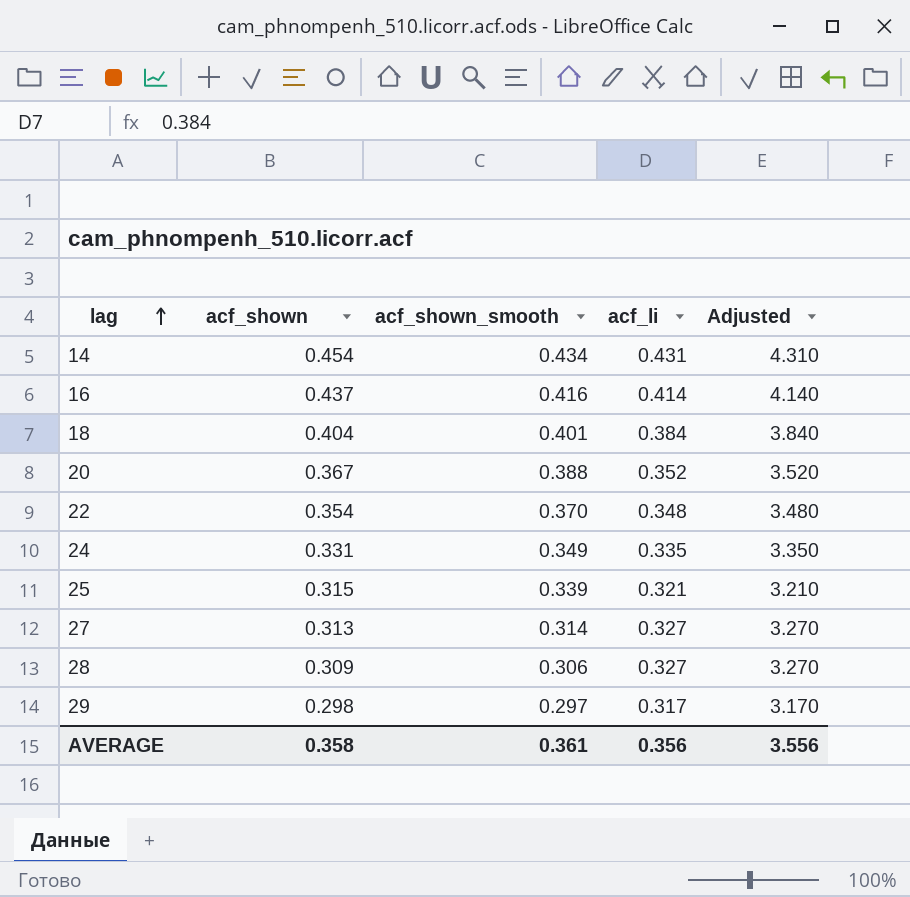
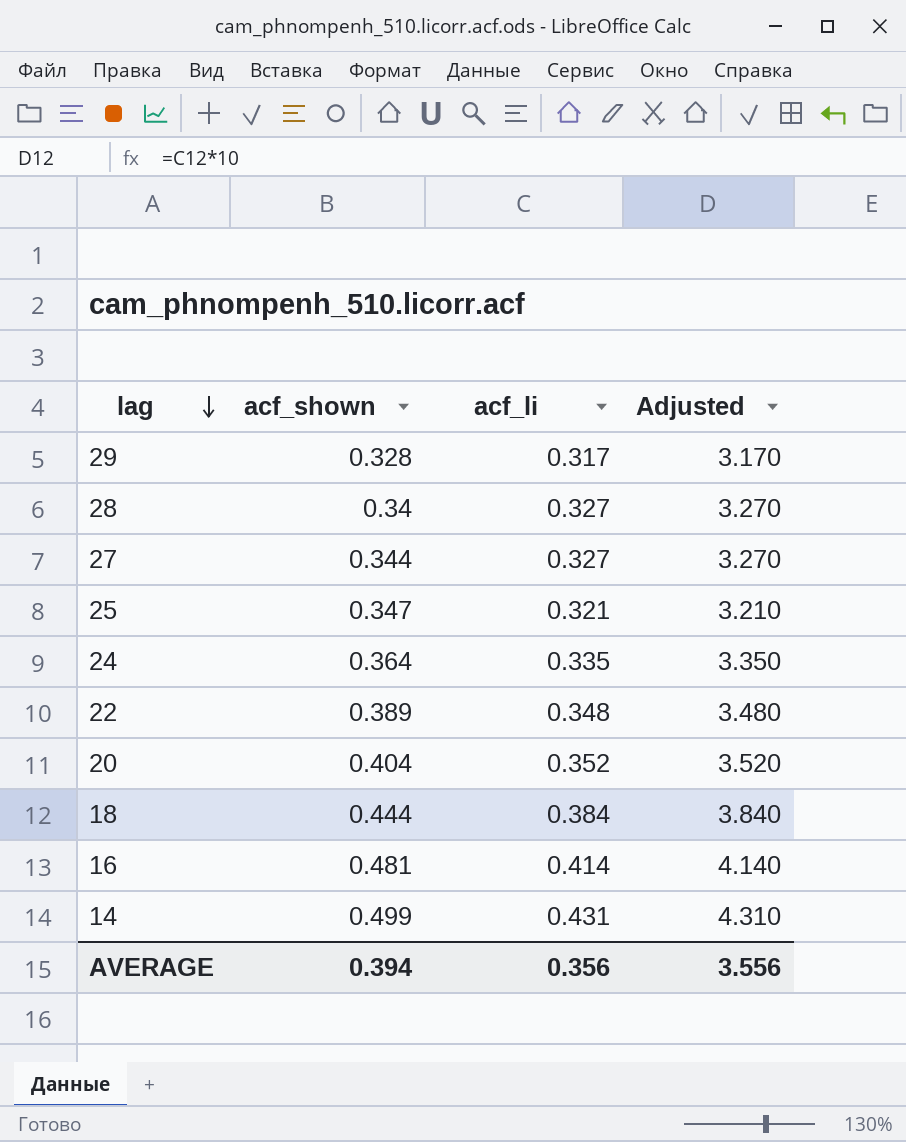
row order: lag ascending -> lag descending
column acf_shown_smooth | position: 3 -> none
29 | acf_shown: 0.298 -> 0.328
28 | acf_shown: 0.309 -> 0.34
27 | acf_shown: 0.313 -> 0.344
25 | acf_shown: 0.315 -> 0.347
24 | acf_shown: 0.331 -> 0.364
22 | acf_shown: 0.354 -> 0.389
20 | acf_shown: 0.367 -> 0.404
18 | acf_shown: 0.404 -> 0.444
16 | acf_shown: 0.437 -> 0.481
14 | acf_shown: 0.454 -> 0.499
AVERAGE | acf_shown: 0.358 -> 0.394

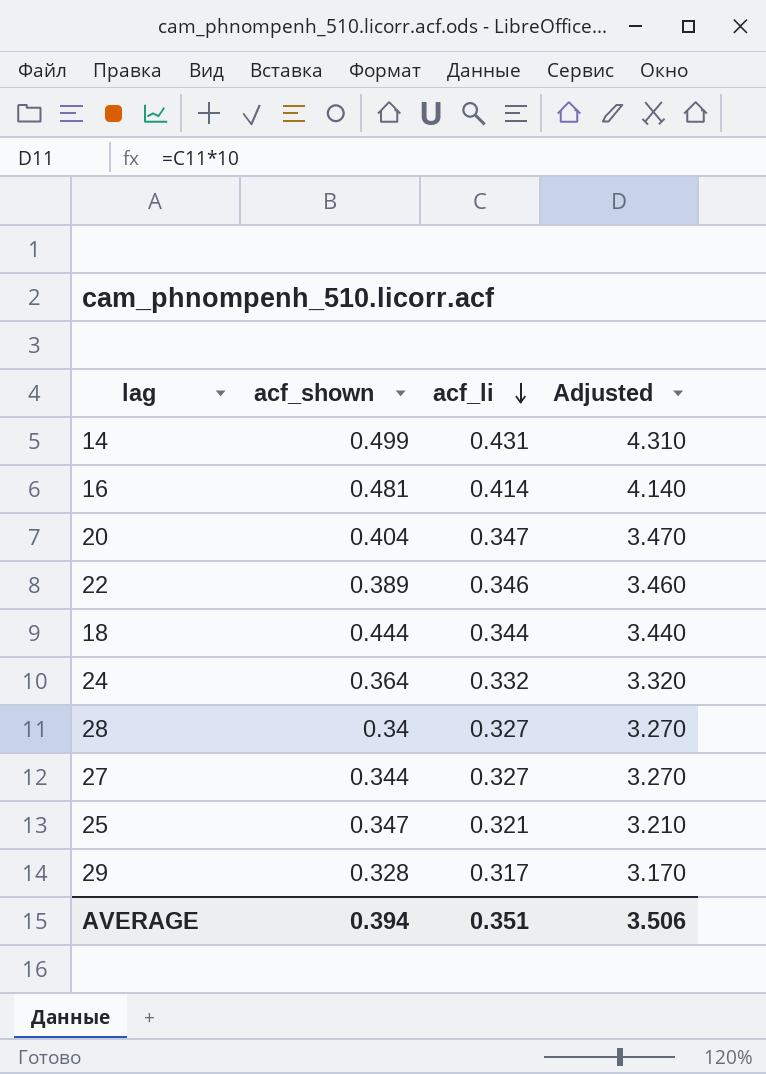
row order: lag descending -> acf_li descending
20 | acf_li: 0.352 -> 0.347
20 | Adjusted: 3.520 -> 3.470
22 | acf_li: 0.348 -> 0.346
22 | Adjusted: 3.480 -> 3.460
18 | acf_li: 0.384 -> 0.344
18 | Adjusted: 3.840 -> 3.440
24 | acf_li: 0.335 -> 0.332
24 | Adjusted: 3.350 -> 3.320
AVERAGE | acf_li: 0.356 -> 0.351
AVERAGE | Adjusted: 3.556 -> 3.506

